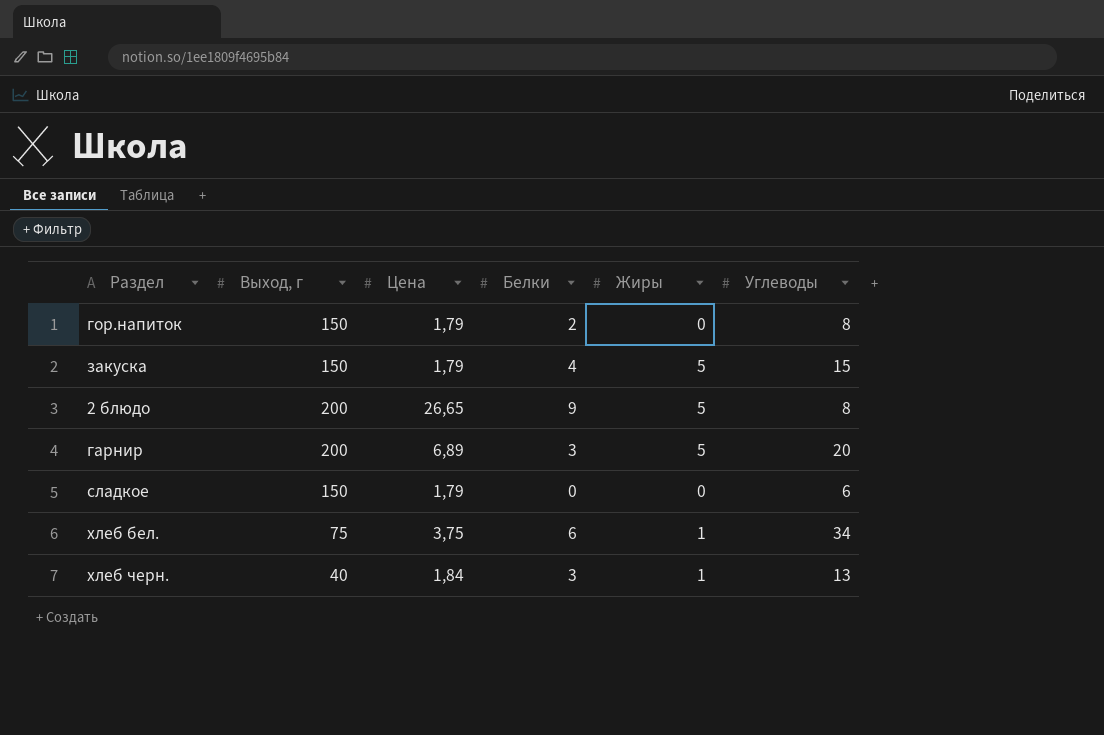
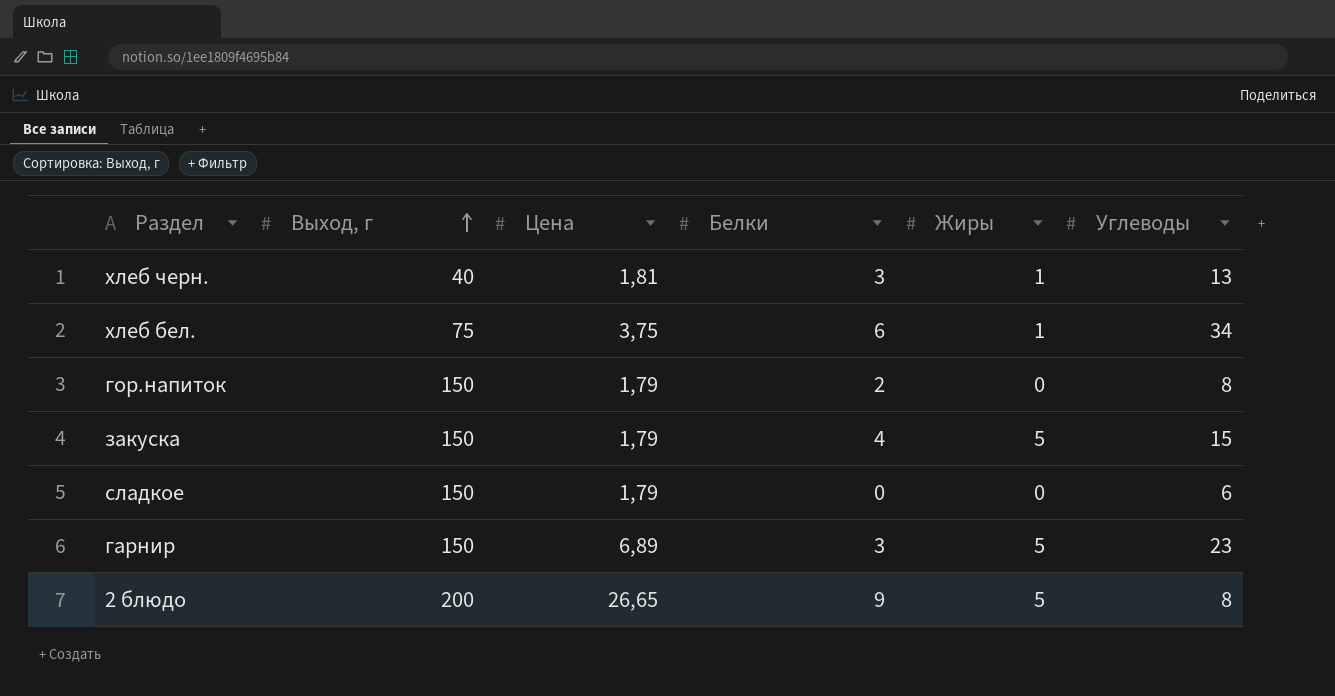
row order: none -> Выход, г ascending
хлеб черн. | Цена: 1,84 -> 1,81
гарнир | Выход, г: 200 -> 150
гарнир | Углеводы: 20 -> 23

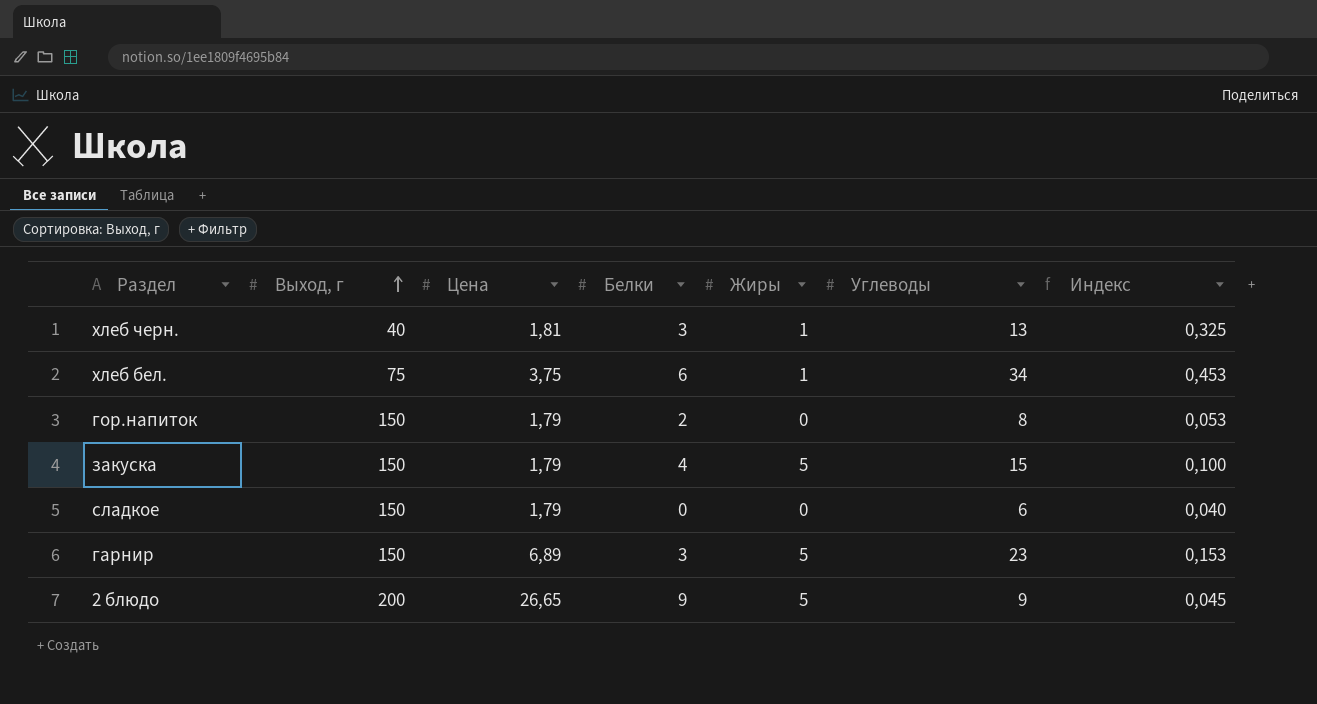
column Индекс | formula: none -> [Углеводы] / [Выход, г]
2 блюдо | Углеводы: 8 -> 9

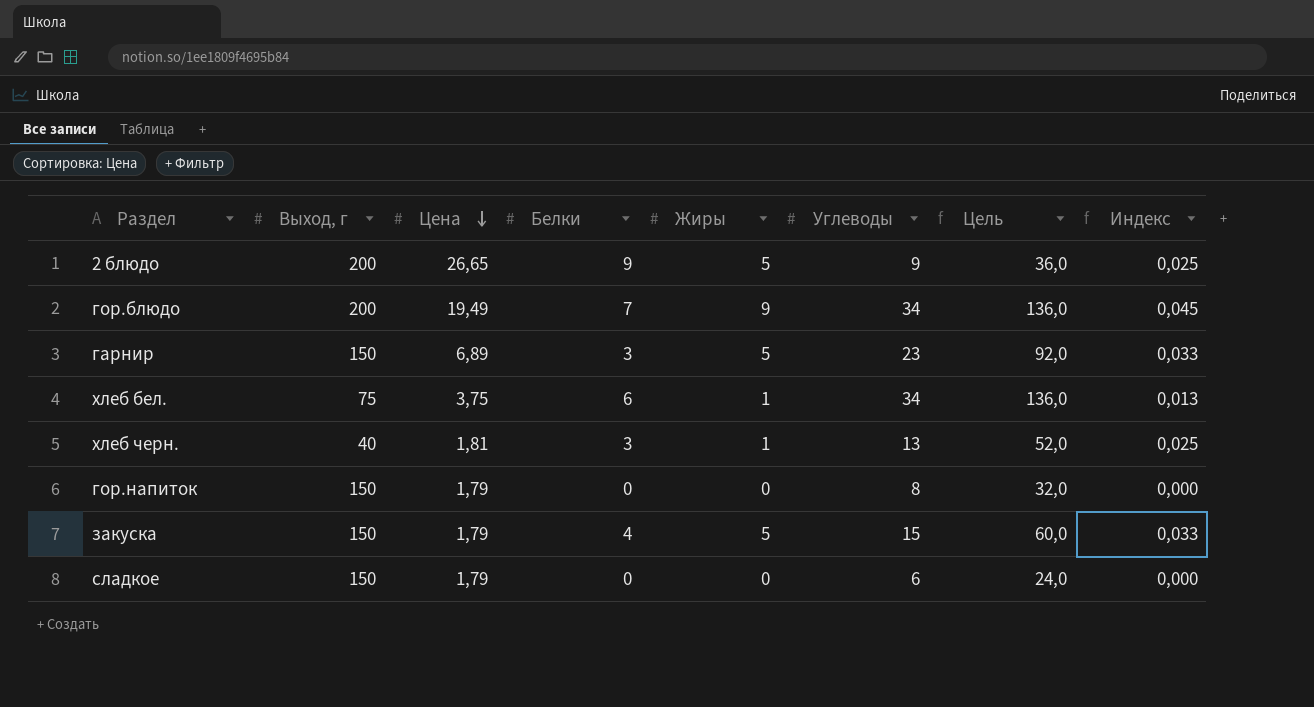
row order: Выход, г ascending -> Цена descending
column Цель | formula: none -> [Углеводы] * 4
column Индекс | formula: [Углеводы] / [Выход, г] -> [Жиры] / [Выход, г]
row гор.блюдо: none -> 200 | 19,49 | 7 | 9 | 34 | 136,0 | 0,045
гор.напиток | Белки: 2 -> 0

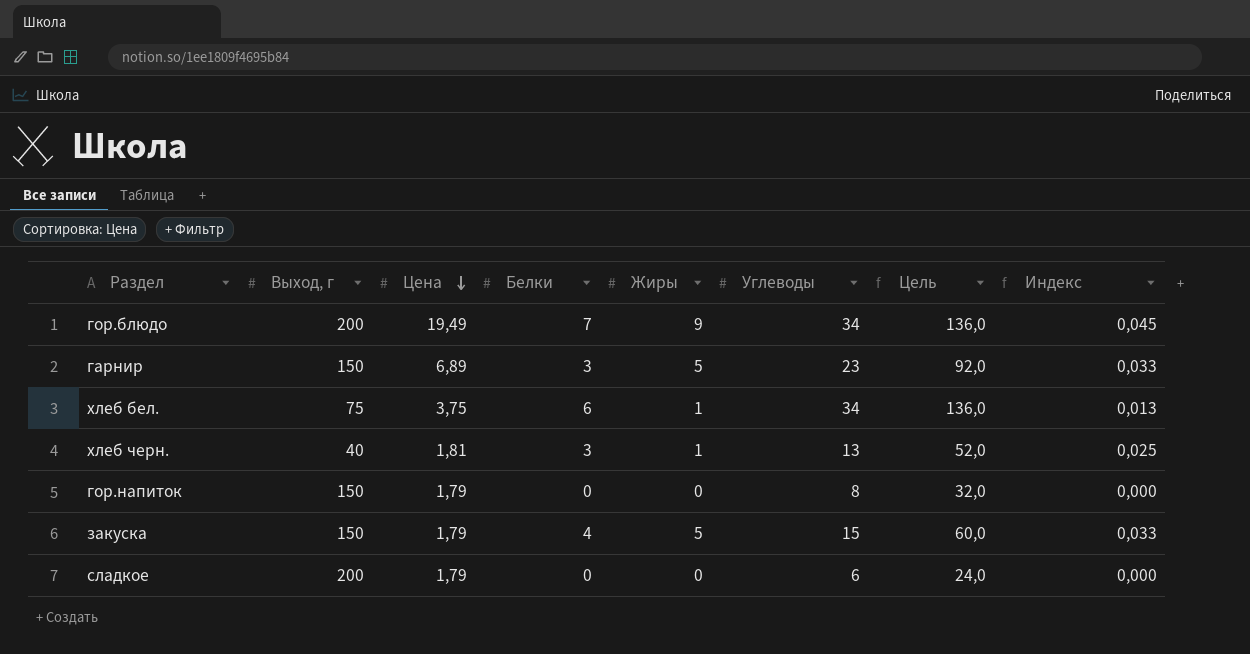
row 2 блюдо: 200 | 26,65 | 9 | 5 | 9 | 36,0 | 0,025 -> none
сладкое | Выход, г: 150 -> 200

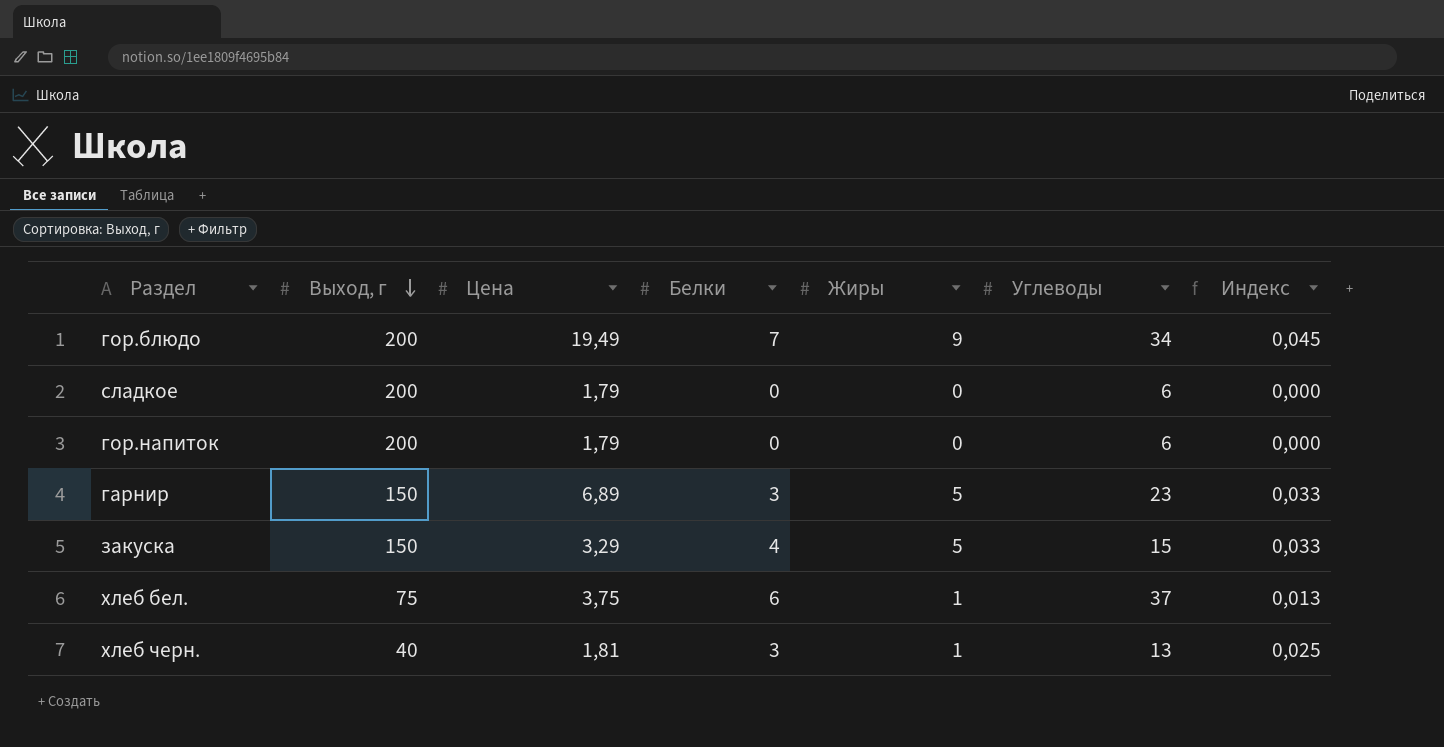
row order: Цена descending -> Выход, г descending
column Цель | formula: [Углеводы] * 4 -> none
гор.напиток | Выход, г: 150 -> 200
гор.напиток | Углеводы: 8 -> 6
закуска | Цена: 1,79 -> 3,29
хлеб бел. | Углеводы: 34 -> 37

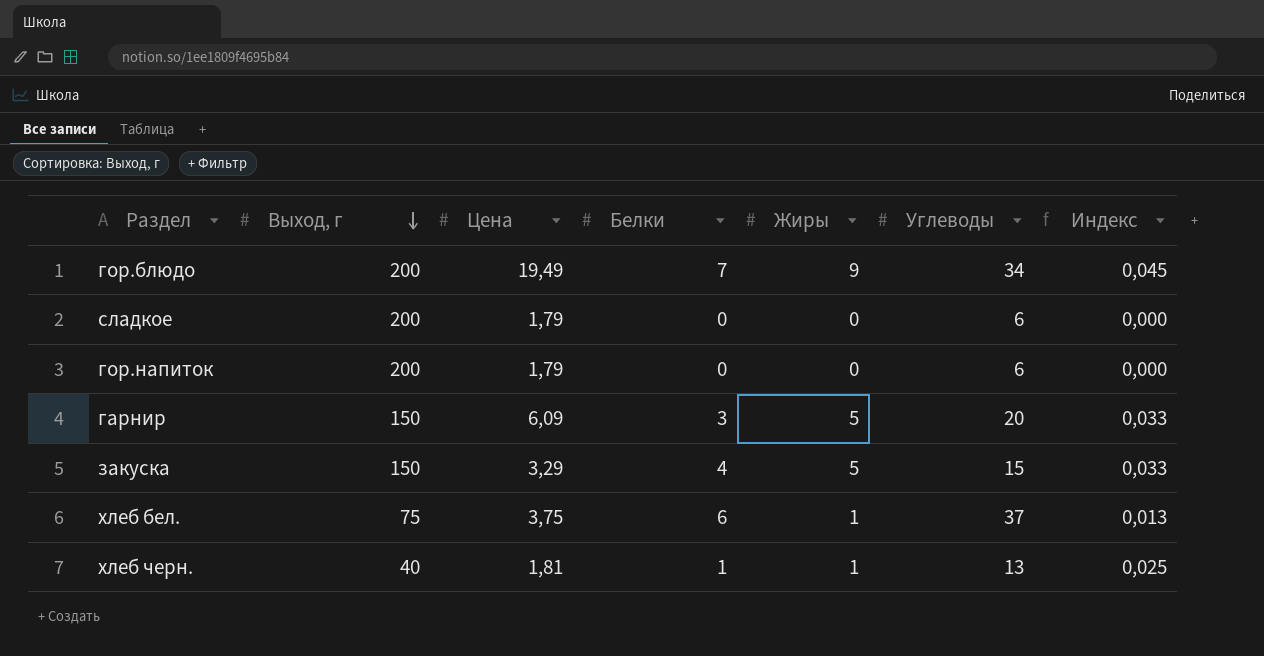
гарнир | Цена: 6,89 -> 6,09
гарнир | Углеводы: 23 -> 20
хлеб черн. | Белки: 3 -> 1

